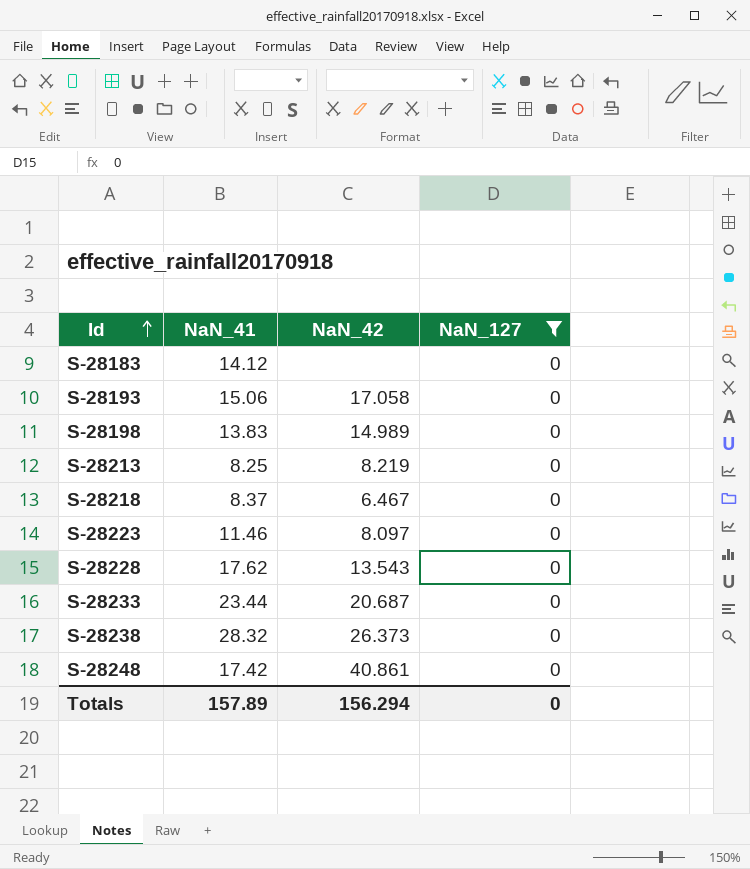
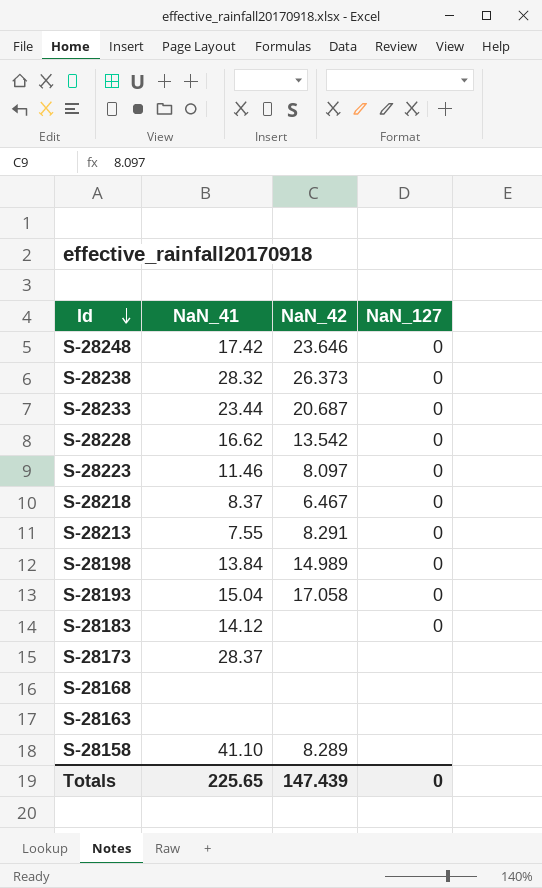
filter: NaN_127 = 0 -> none
row order: Id ascending -> Id descending
S-28248 | NaN_42: 40.861 -> 23.646
S-28228 | NaN_41: 17.62 -> 16.62
S-28228 | NaN_42: 13.543 -> 13.542
S-28213 | NaN_41: 8.25 -> 7.55
S-28213 | NaN_42: 8.219 -> 8.291
S-28198 | NaN_41: 13.83 -> 13.84
S-28193 | NaN_41: 15.06 -> 15.04
Totals | NaN_41: 157.89 -> 225.65
Totals | NaN_42: 156.294 -> 147.439

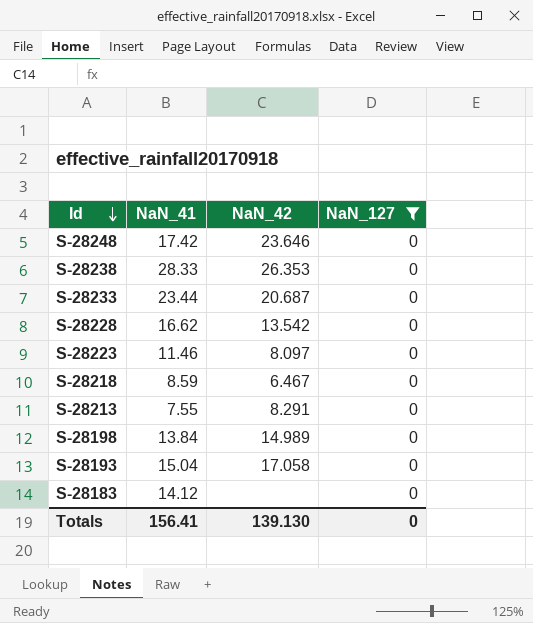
filter: none -> NaN_127 = 0
S-28238 | NaN_41: 28.32 -> 28.33
S-28238 | NaN_42: 26.373 -> 26.353
S-28218 | NaN_41: 8.37 -> 8.59
Totals | NaN_41: 225.65 -> 156.41
Totals | NaN_42: 147.439 -> 139.130

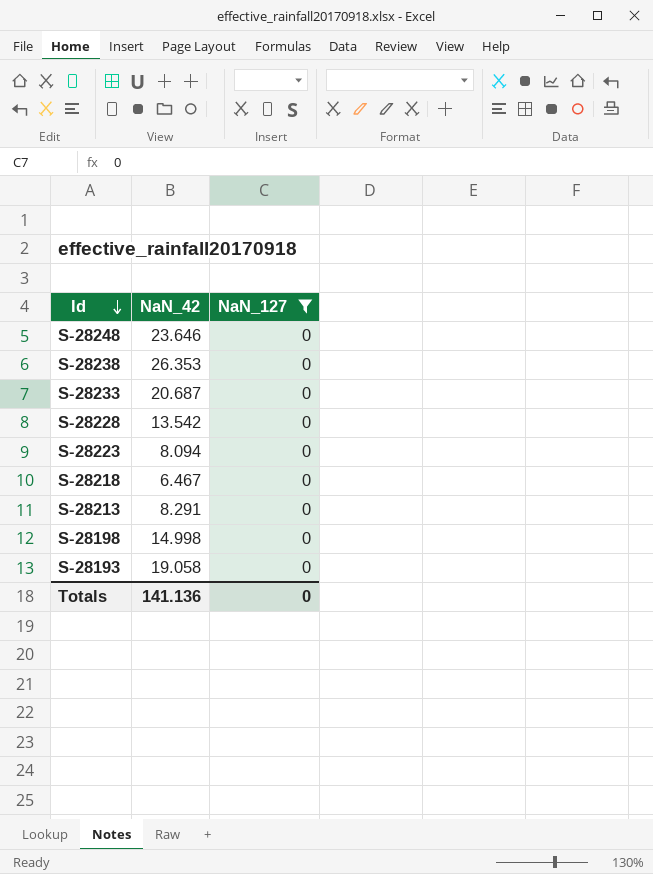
column NaN_41 | position: 2 -> none
row S-28183: 14.12 | none | 0 -> none
S-28223 | NaN_42: 8.097 -> 8.094
S-28198 | NaN_42: 14.989 -> 14.998
S-28193 | NaN_42: 17.058 -> 19.058
Totals | NaN_42: 139.130 -> 141.136

